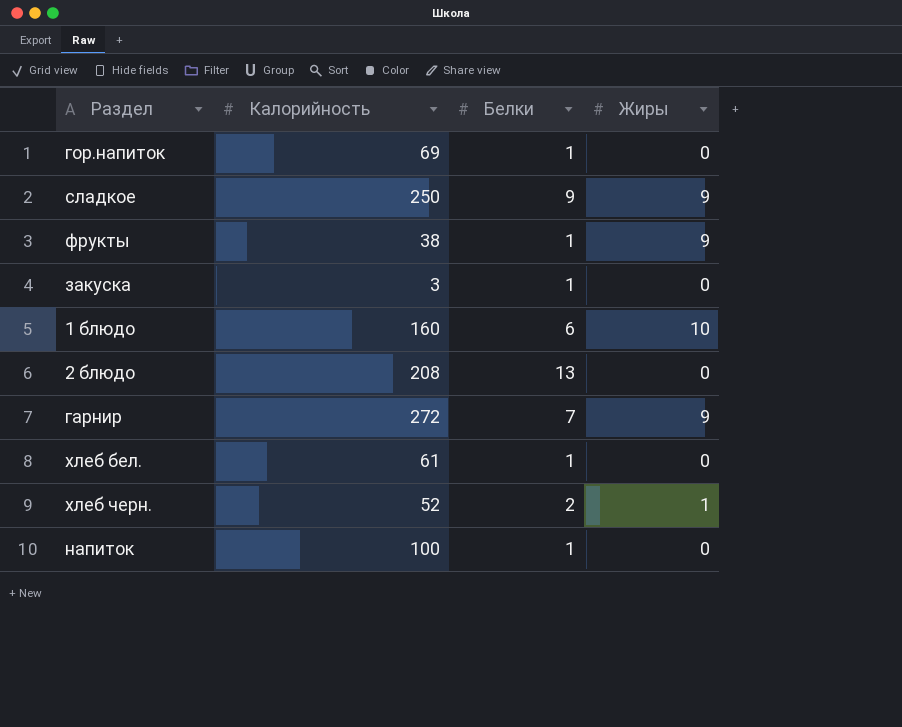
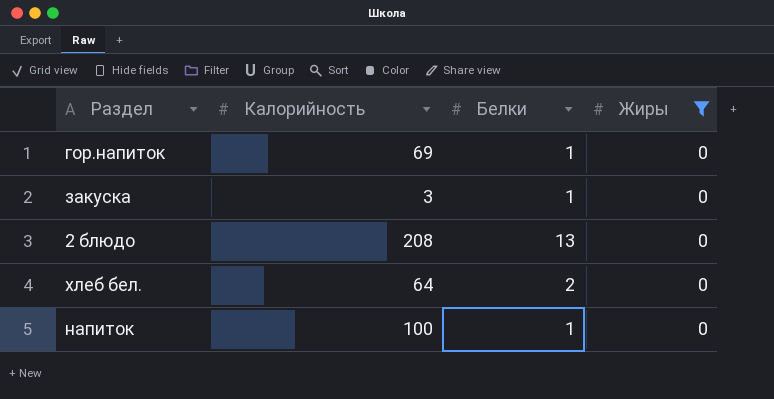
filter: none -> Жиры = 0
хлеб бел. | Калорийность: 61 -> 64
хлеб бел. | Белки: 1 -> 2

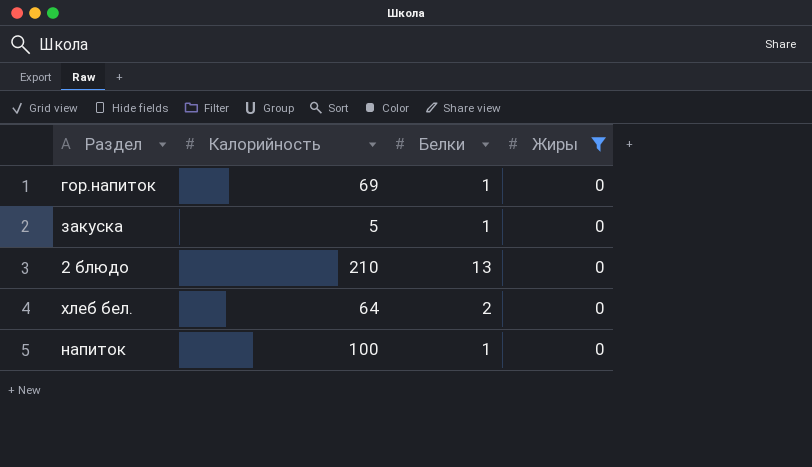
закуска | Калорийность: 3 -> 5
2 блюдо | Калорийность: 208 -> 210

